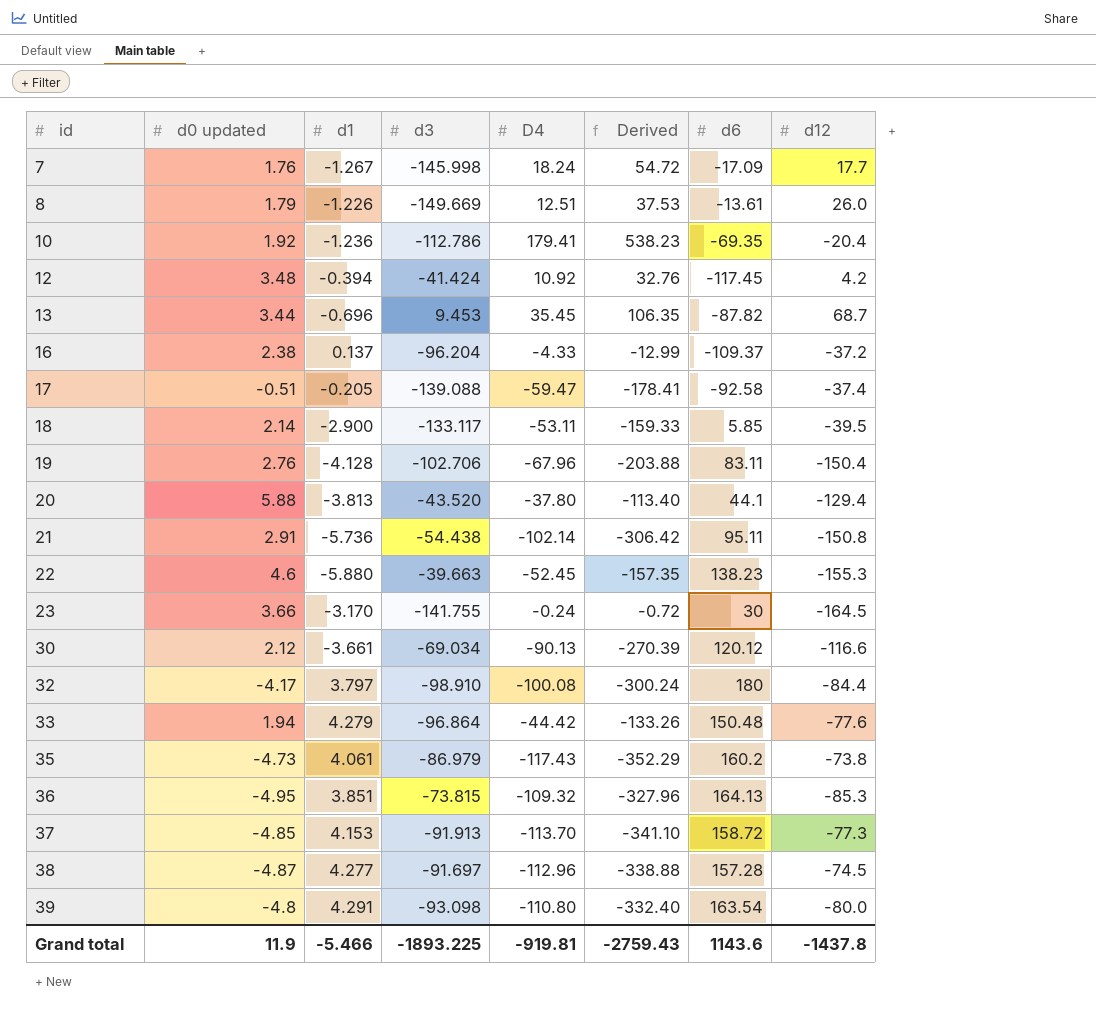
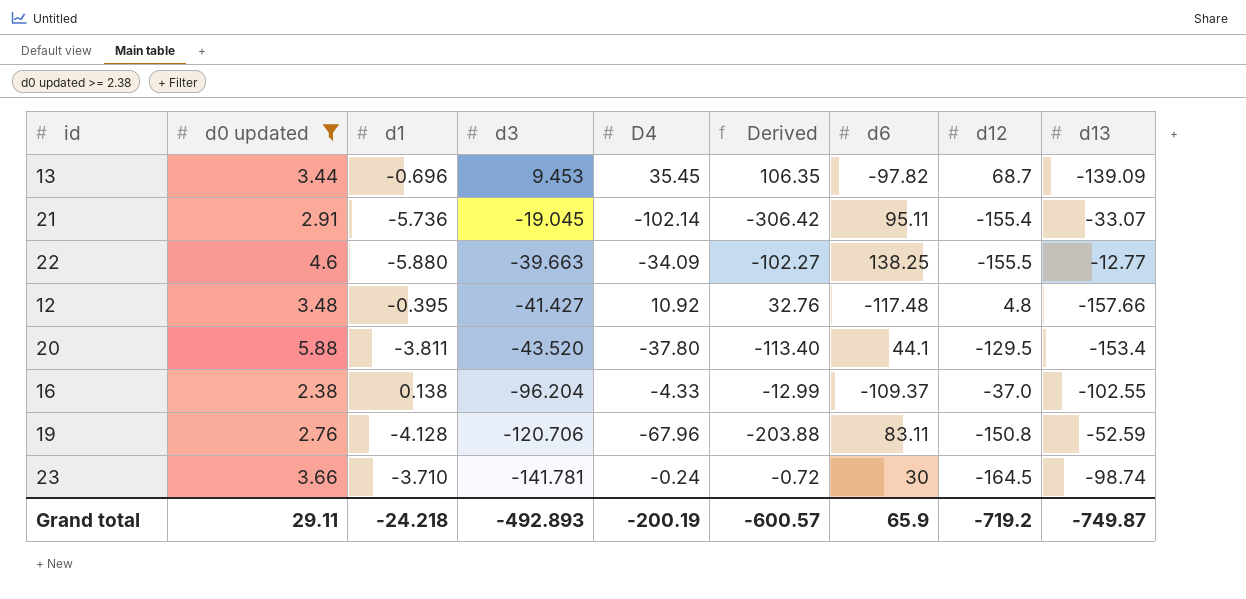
filter: none -> d0 updated >= 2.38
row order: id ascending -> d3 descending
column d13 | position: none -> 9
13 | d6: -87.82 -> -97.82
21 | d3: -54.438 -> -19.045
21 | d12: -150.8 -> -155.4
22 | D4: -52.45 -> -34.09
22 | Derived: -157.35 -> -102.27
22 | d6: 138.23 -> 138.25
22 | d12: -155.3 -> -155.5
12 | d1: -0.394 -> -0.395
12 | d3: -41.424 -> -41.427
12 | d6: -117.45 -> -117.48
12 | d12: 4.2 -> 4.8
20 | d1: -3.813 -> -3.811
20 | d12: -129.4 -> -129.5
16 | d1: 0.137 -> 0.138
16 | d12: -37.2 -> -37.0
19 | d3: -102.706 -> -120.706
19 | d12: -150.4 -> -150.8
23 | d1: -3.170 -> -3.710
23 | d3: -141.755 -> -141.781
Grand total | d0 updated: 11.9 -> 29.11
Grand total | d1: -5.466 -> -24.218
Grand total | d3: -1893.225 -> -492.893
Grand total | D4: -919.81 -> -200.19
Grand total | Derived: -2759.43 -> -600.57
Grand total | d6: 1143.6 -> 65.9
Grand total | d12: -1437.8 -> -719.2

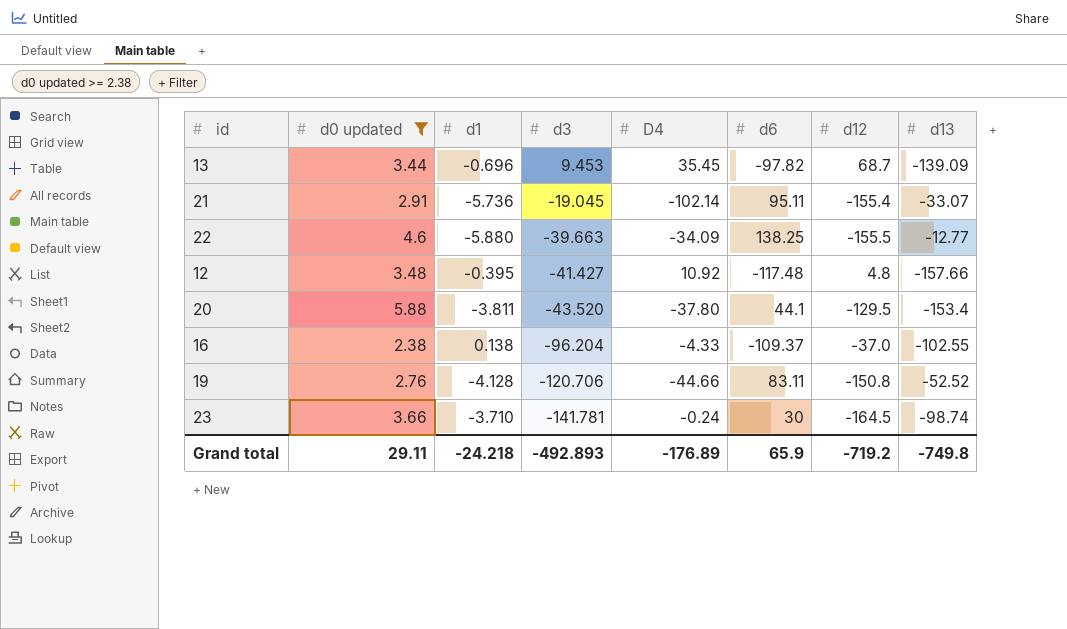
column Derived | formula: [D4] * 3 -> none
19 | D4: -67.96 -> -44.66
19 | d13: -52.59 -> -52.52
Grand total | D4: -200.19 -> -176.89
Grand total | d13: -749.87 -> -749.8

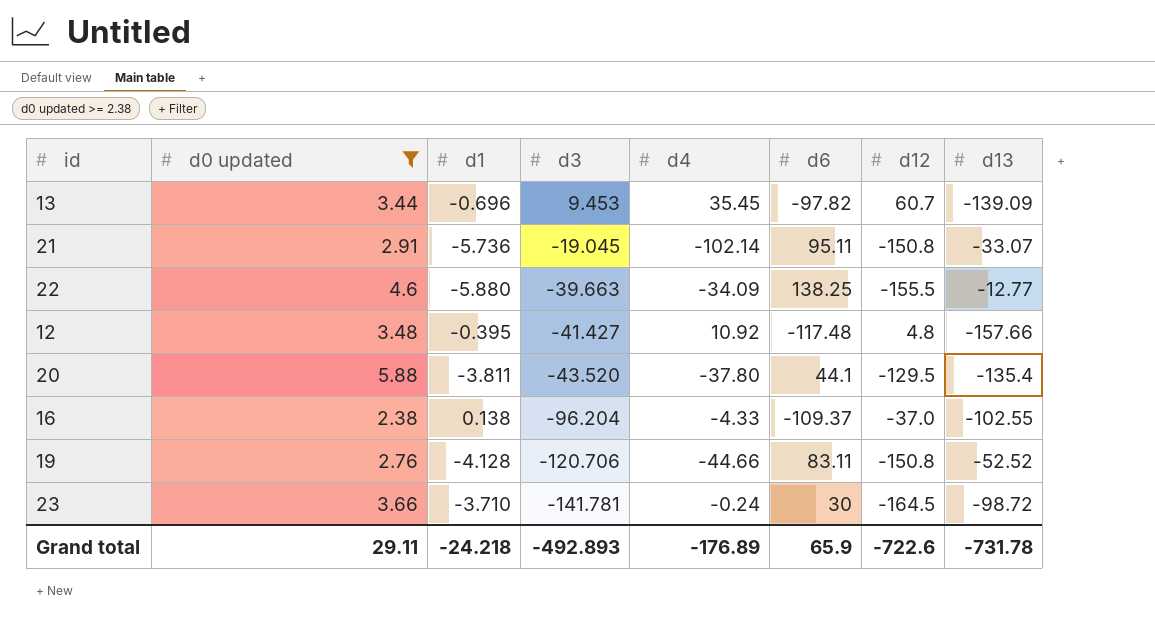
column name: D4 -> d4
13 | d12: 68.7 -> 60.7
21 | d12: -155.4 -> -150.8
20 | d13: -153.4 -> -135.4
23 | d13: -98.74 -> -98.72
Grand total | d12: -719.2 -> -722.6
Grand total | d13: -749.8 -> -731.78

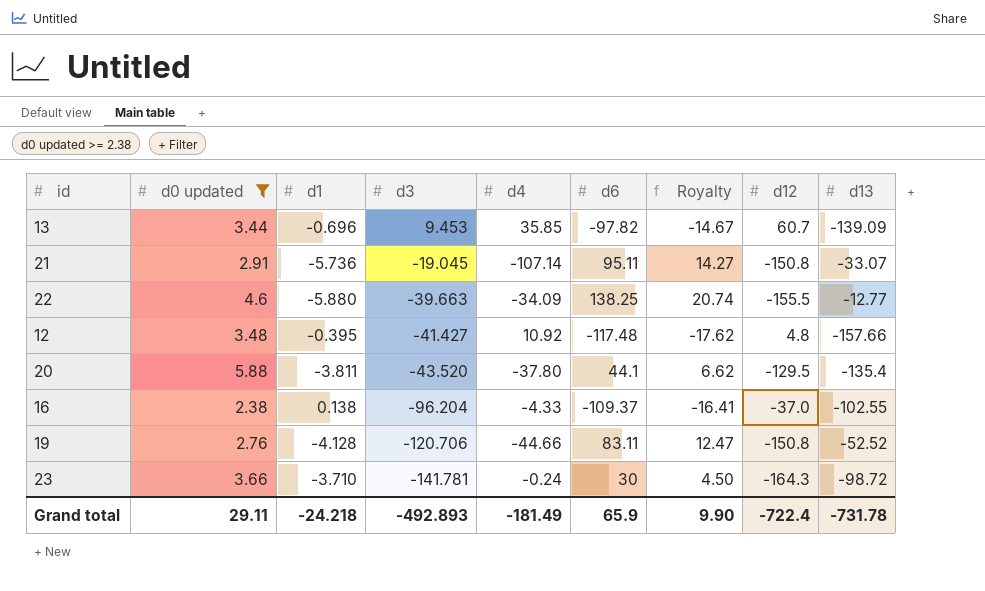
column Royalty | formula: none -> [d6] * 0.15
13 | d4: 35.45 -> 35.85
21 | d4: -102.14 -> -107.14
23 | d12: -164.5 -> -164.3
Grand total | d4: -176.89 -> -181.49
Grand total | d12: -722.6 -> -722.4

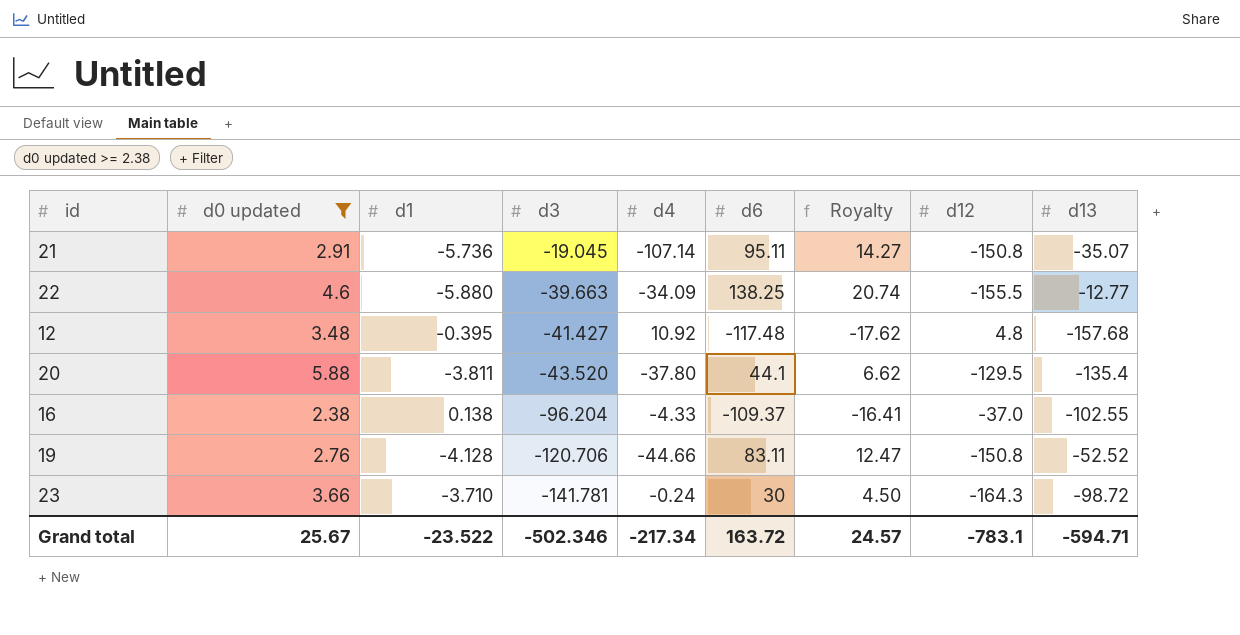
row 13: 3.44 | -0.696 | 9.453 | 35.85 | -97.82 | -14.67 | 60.7 | -139.09 -> none
21 | d13: -33.07 -> -35.07
12 | d13: -157.66 -> -157.68
Grand total | d0 updated: 29.11 -> 25.67
Grand total | d1: -24.218 -> -23.522
Grand total | d3: -492.893 -> -502.346
Grand total | d4: -181.49 -> -217.34
Grand total | d6: 65.9 -> 163.72
Grand total | Royalty: 9.90 -> 24.57
Grand total | d12: -722.4 -> -783.1
Grand total | d13: -731.78 -> -594.71

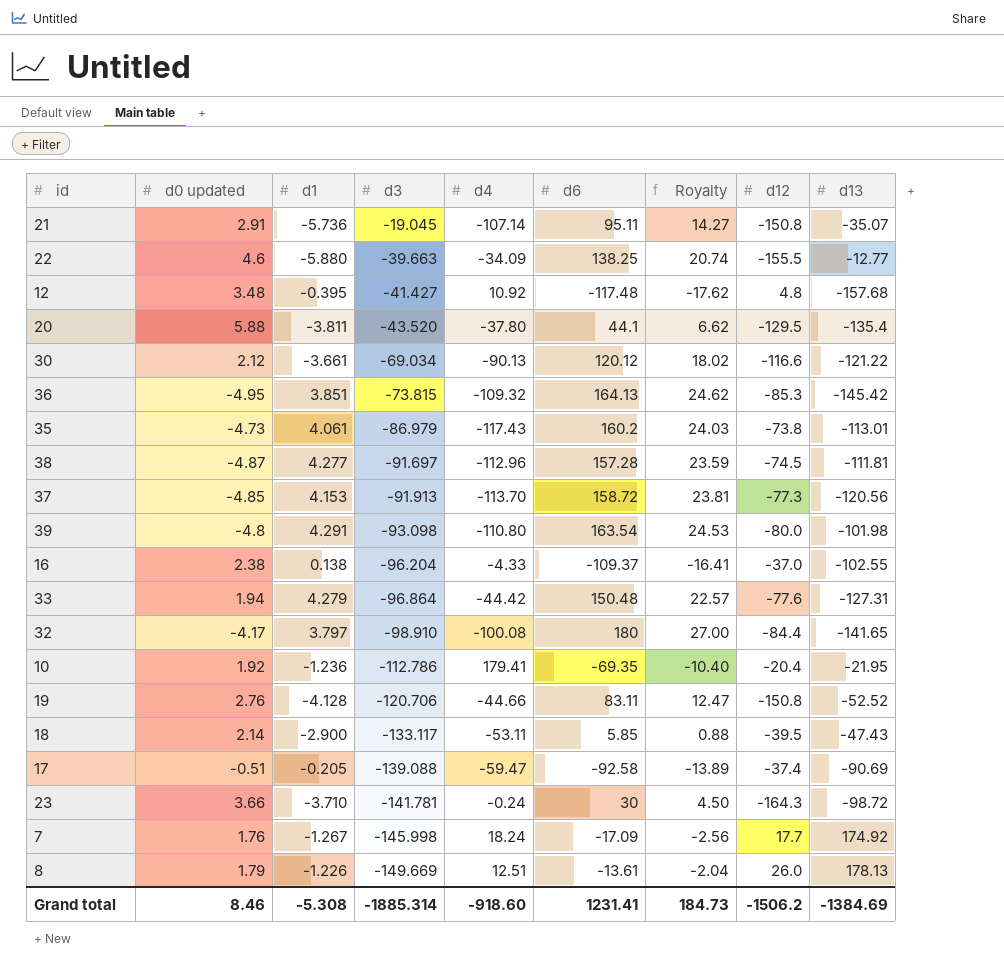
filter: d0 updated >= 2.38 -> none
Grand total | d0 updated: 25.67 -> 8.46
Grand total | d1: -23.522 -> -5.308
Grand total | d3: -502.346 -> -1885.314
Grand total | d4: -217.34 -> -918.60
Grand total | d6: 163.72 -> 1231.41
Grand total | Royalty: 24.57 -> 184.73
Grand total | d12: -783.1 -> -1506.2
Grand total | d13: -594.71 -> -1384.69

